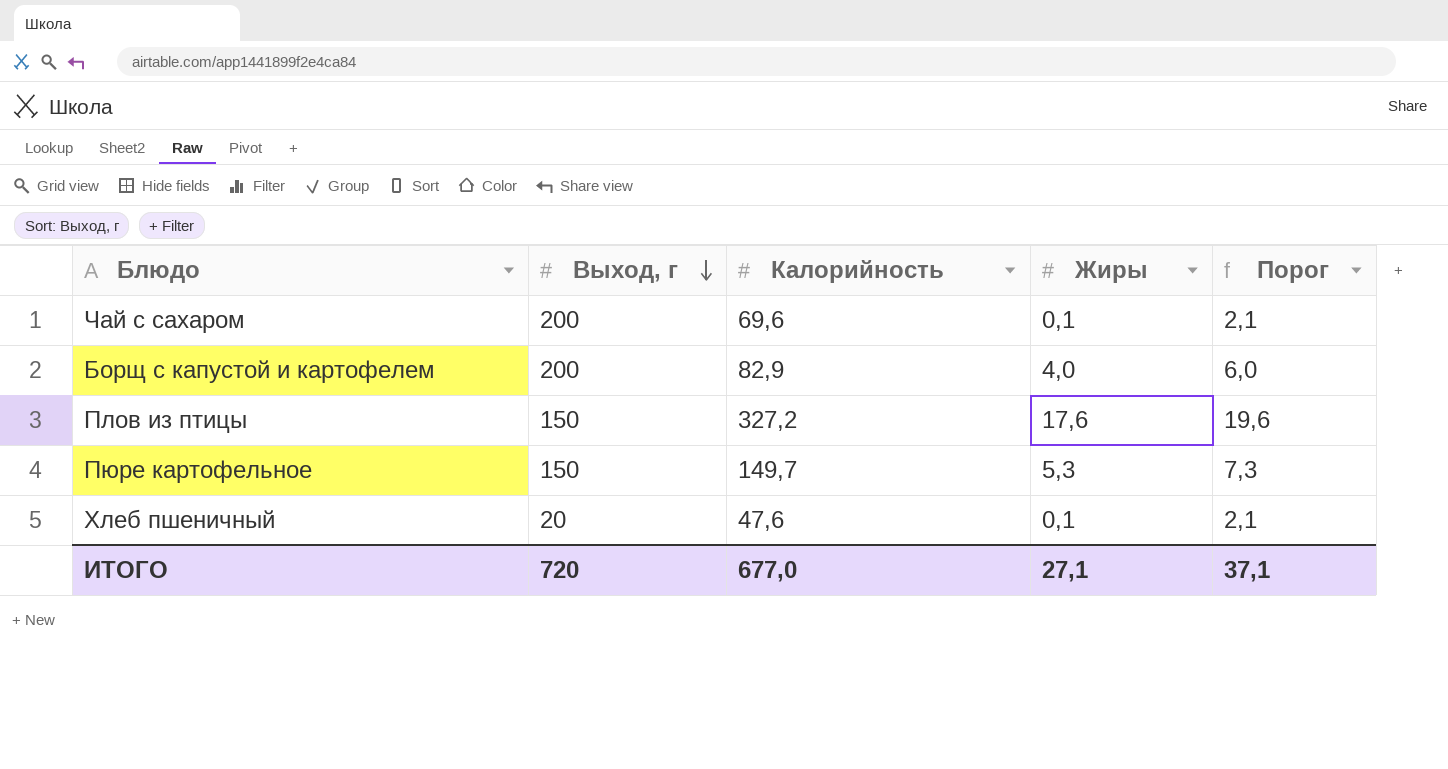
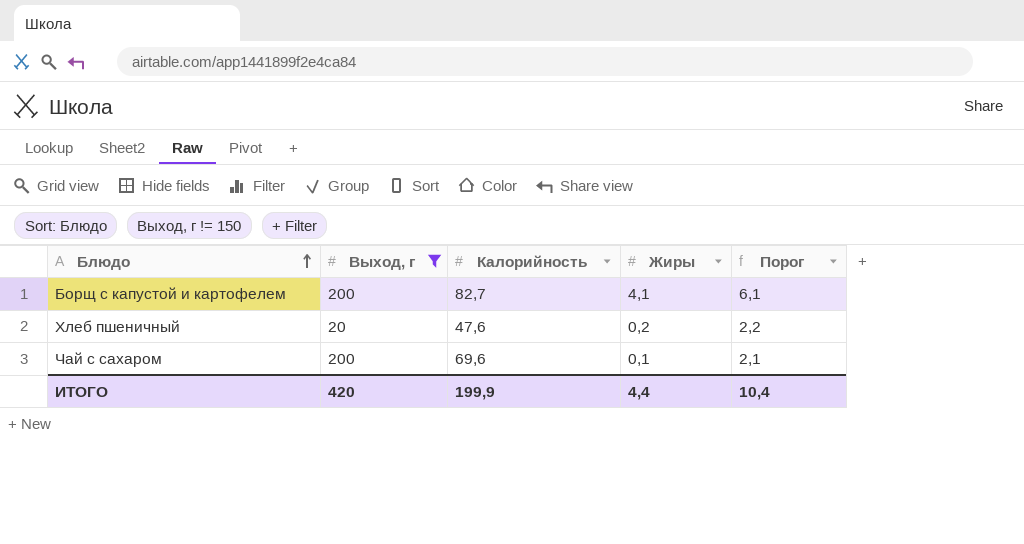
filter: none -> Выход, г != 150
row order: Выход, г descending -> Блюдо ascending
Борщ с капустой и картофелем | Калорийность: 82,9 -> 82,7
Борщ с капустой и картофелем | Жиры: 4,0 -> 4,1
Борщ с капустой и картофелем | Порог: 6,0 -> 6,1
Хлеб пшеничный | Жиры: 0,1 -> 0,2
Хлеб пшеничный | Порог: 2,1 -> 2,2
ИТОГО | Выход, г: 720 -> 420
ИТОГО | Калорийность: 677,0 -> 199,9
ИТОГО | Жиры: 27,1 -> 4,4
ИТОГО | Порог: 37,1 -> 10,4

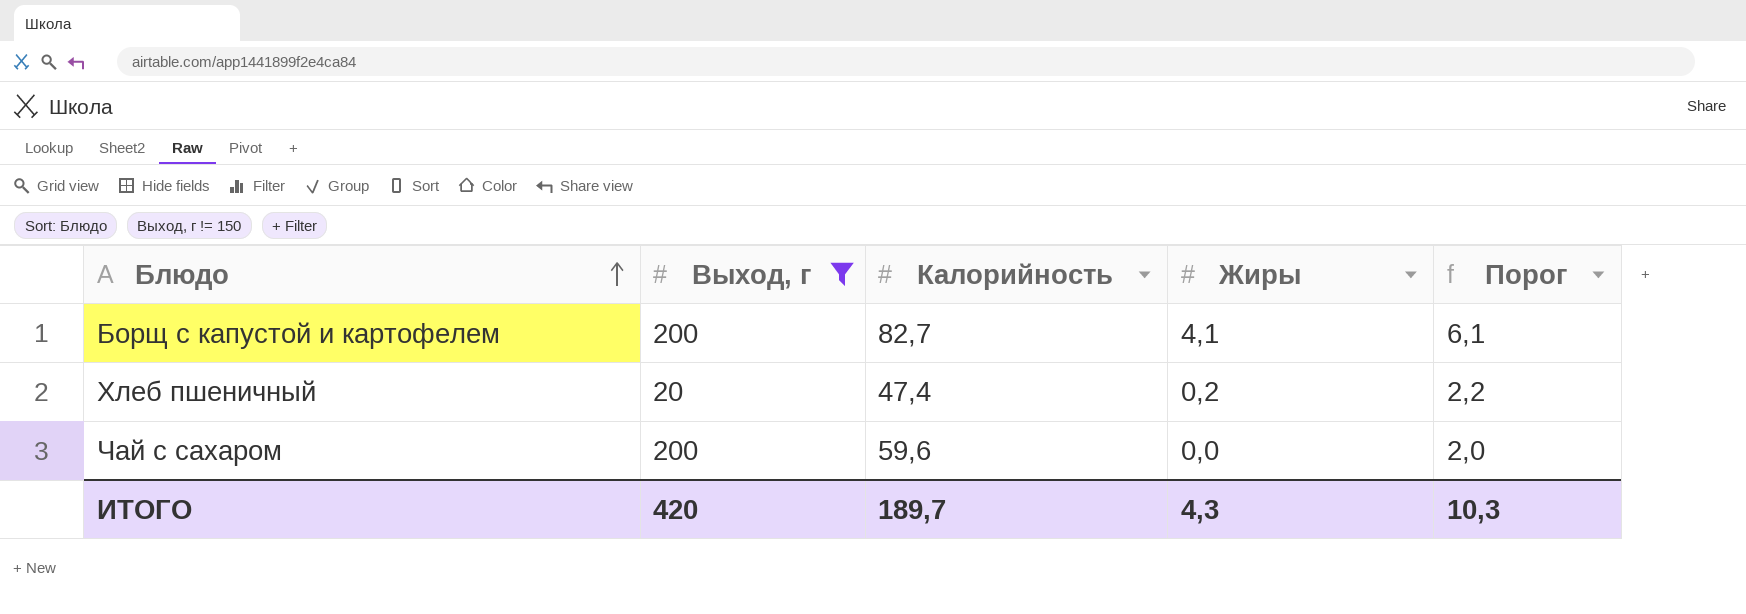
Хлеб пшеничный | Калорийность: 47,6 -> 47,4
Чай с сахаром | Калорийность: 69,6 -> 59,6
Чай с сахаром | Жиры: 0,1 -> 0,0
Чай с сахаром | Порог: 2,1 -> 2,0
ИТОГО | Калорийность: 199,9 -> 189,7
ИТОГО | Жиры: 4,4 -> 4,3
ИТОГО | Порог: 10,4 -> 10,3

